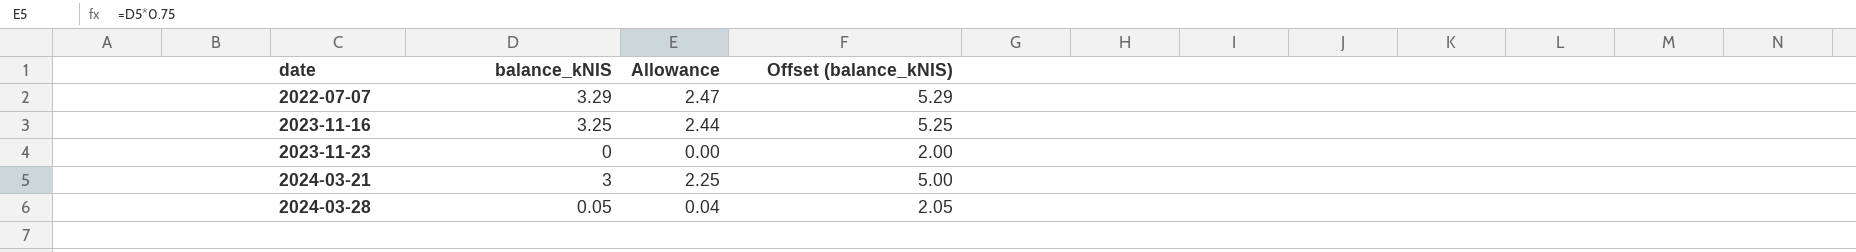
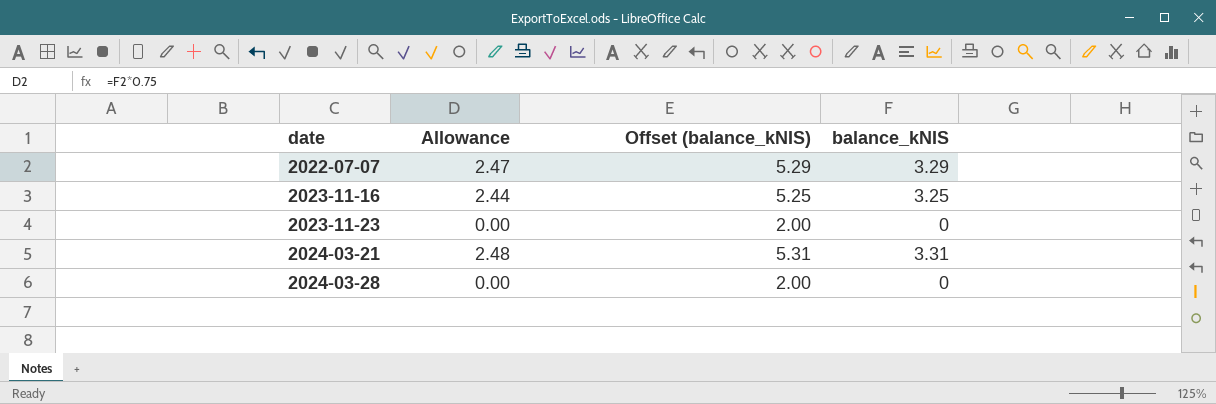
column balance_kNIS | position: 2 -> 4
2024-03-21 | Allowance: 2.25 -> 2.48
2024-03-21 | Offset (balance_kNIS): 5.00 -> 5.31
2024-03-21 | balance_kNIS: 3 -> 3.31
2024-03-28 | Allowance: 0.04 -> 0.00
2024-03-28 | Offset (balance_kNIS): 2.05 -> 2.00
2024-03-28 | balance_kNIS: 0.05 -> 0

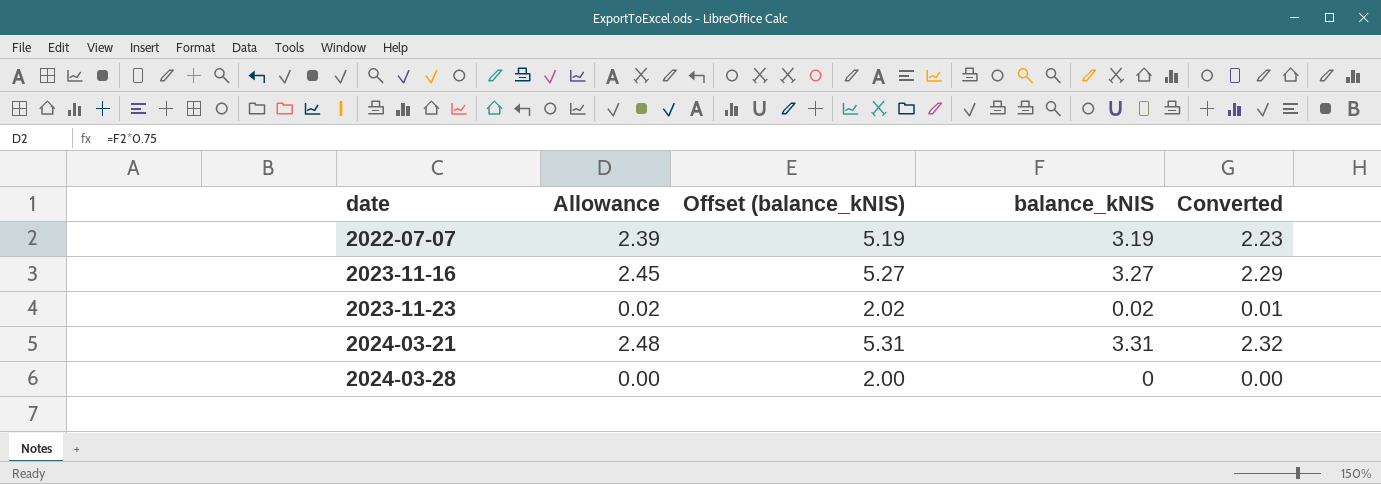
column Converted | formula: none -> [balance_kNIS] * 0.7
2022-07-07 | Allowance: 2.47 -> 2.39
2022-07-07 | Offset (balance_kNIS): 5.29 -> 5.19
2022-07-07 | balance_kNIS: 3.29 -> 3.19
2023-11-16 | Allowance: 2.44 -> 2.45
2023-11-16 | Offset (balance_kNIS): 5.25 -> 5.27
2023-11-16 | balance_kNIS: 3.25 -> 3.27
2023-11-23 | Allowance: 0.00 -> 0.02
2023-11-23 | Offset (balance_kNIS): 2.00 -> 2.02
2023-11-23 | balance_kNIS: 0 -> 0.02

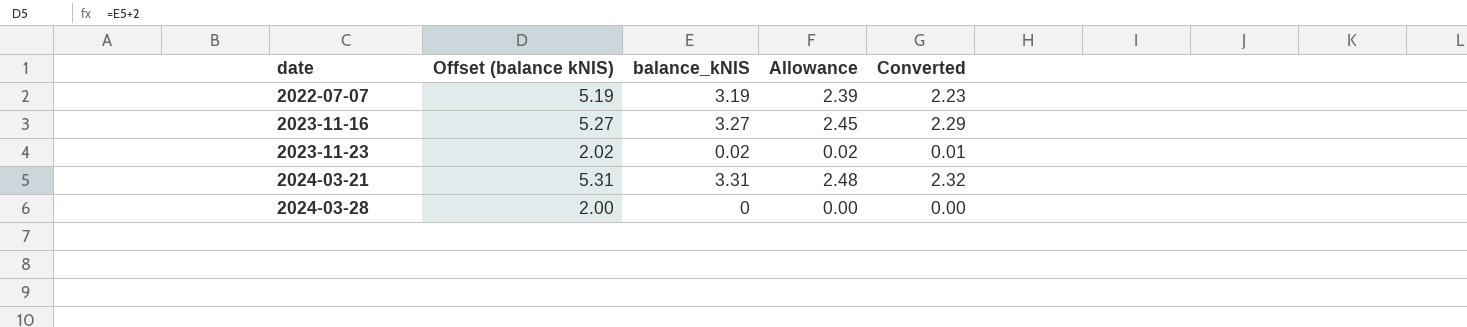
column name: Offset (balance_kNIS) -> Offset (balance kNIS)
column Allowance | position: 2 -> 4

